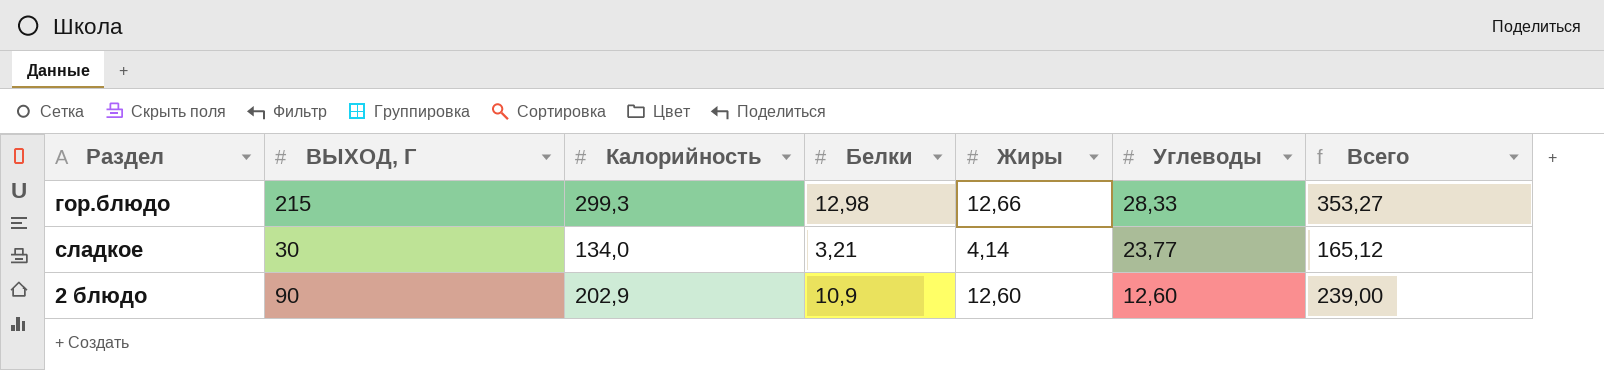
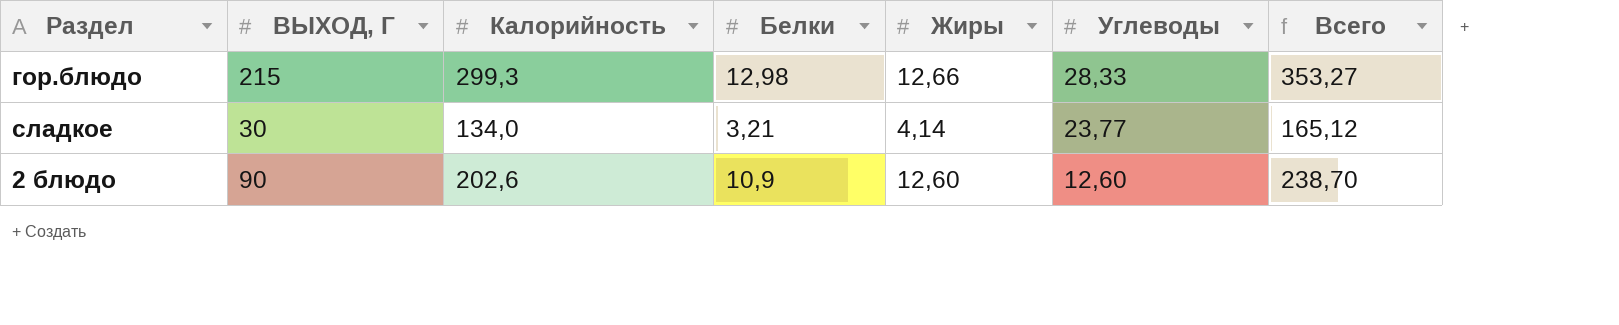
2 блюдо | Калорийность: 202,9 -> 202,6
2 блюдо | Всего: 239,00 -> 238,70

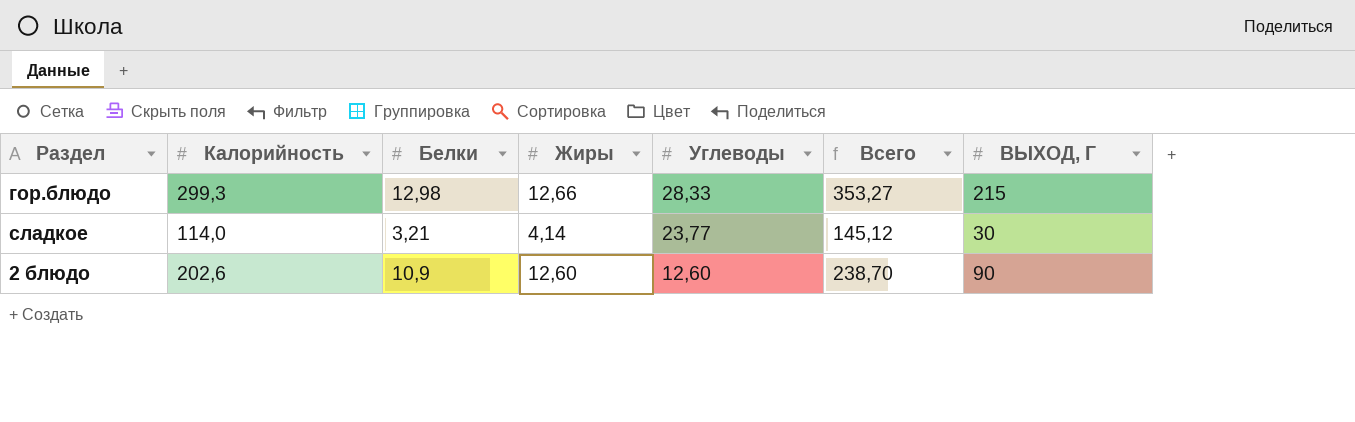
column ВЫХОД, Г | position: 2 -> 7
сладкое | Калорийность: 134,0 -> 114,0
сладкое | Всего: 165,12 -> 145,12

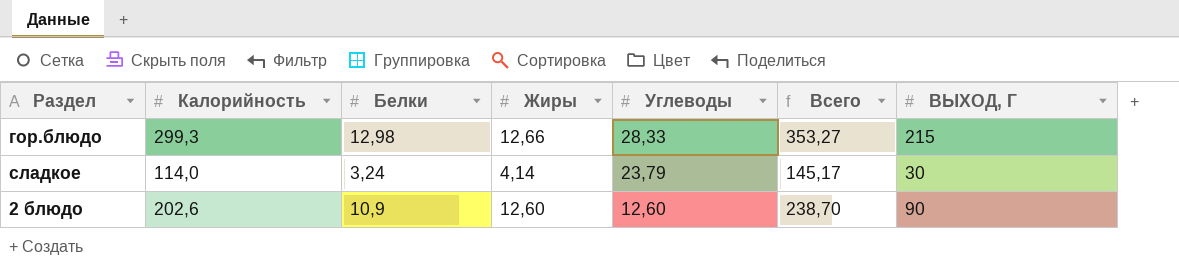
сладкое | Белки: 3,21 -> 3,24
сладкое | Углеводы: 23,77 -> 23,79
сладкое | Всего: 145,12 -> 145,17

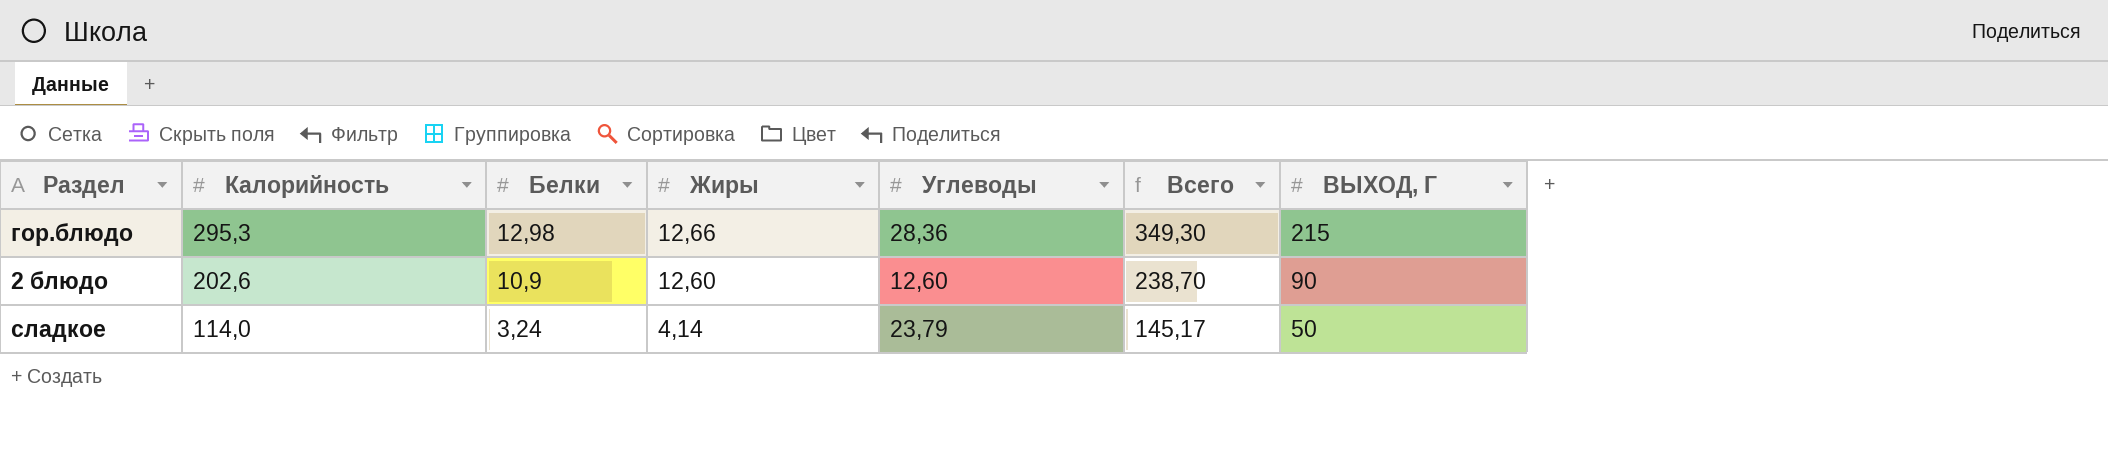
row order: Углеводы descending -> Калорийность descending
гор.блюдо | Калорийность: 299,3 -> 295,3
гор.блюдо | Углеводы: 28,33 -> 28,36
гор.блюдо | Всего: 353,27 -> 349,30
сладкое | ВЫХОД, Г: 30 -> 50

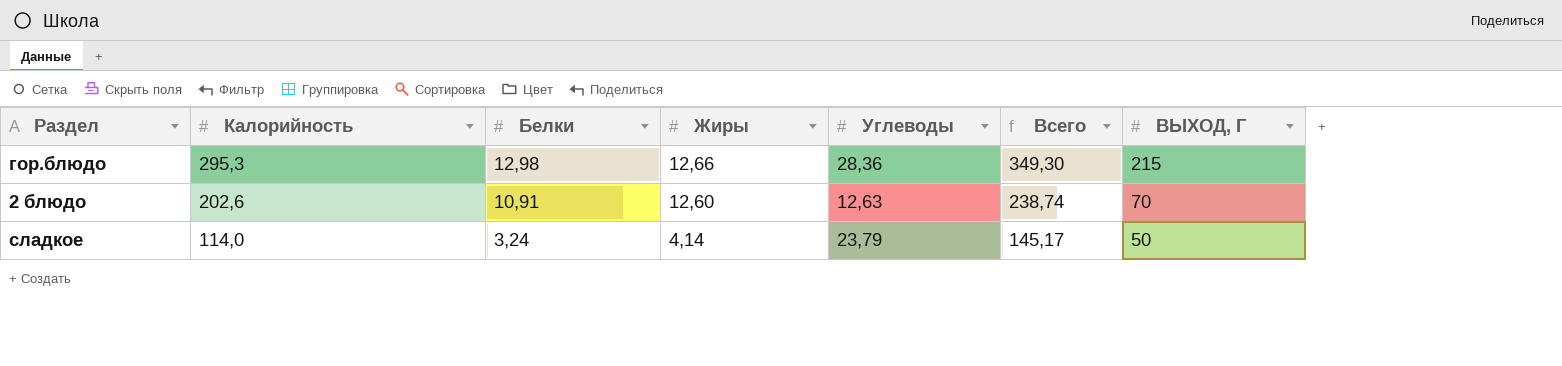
2 блюдо | Белки: 10,9 -> 10,91
2 блюдо | Углеводы: 12,60 -> 12,63
2 блюдо | Всего: 238,70 -> 238,74
2 блюдо | ВЫХОД, Г: 90 -> 70

